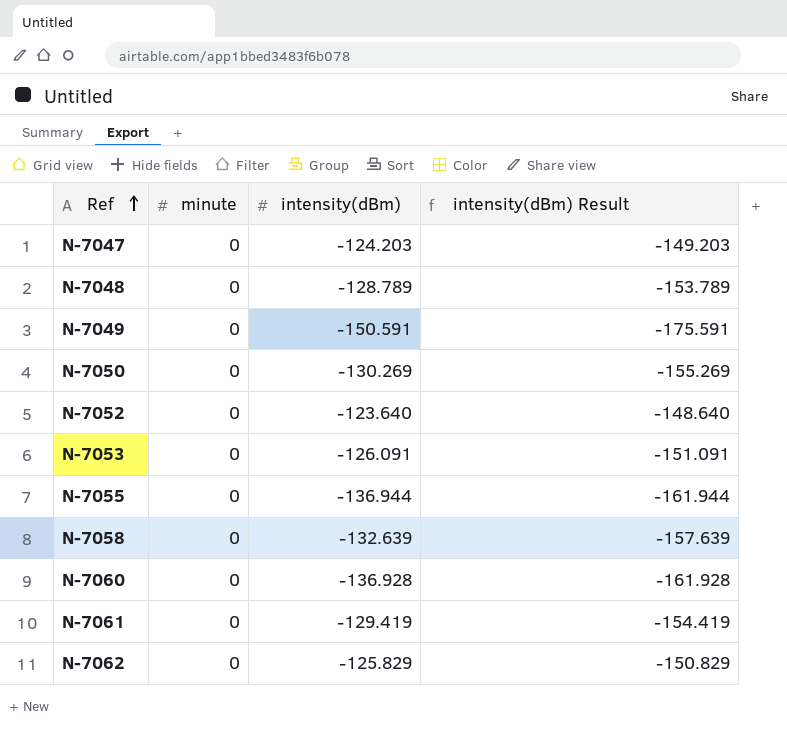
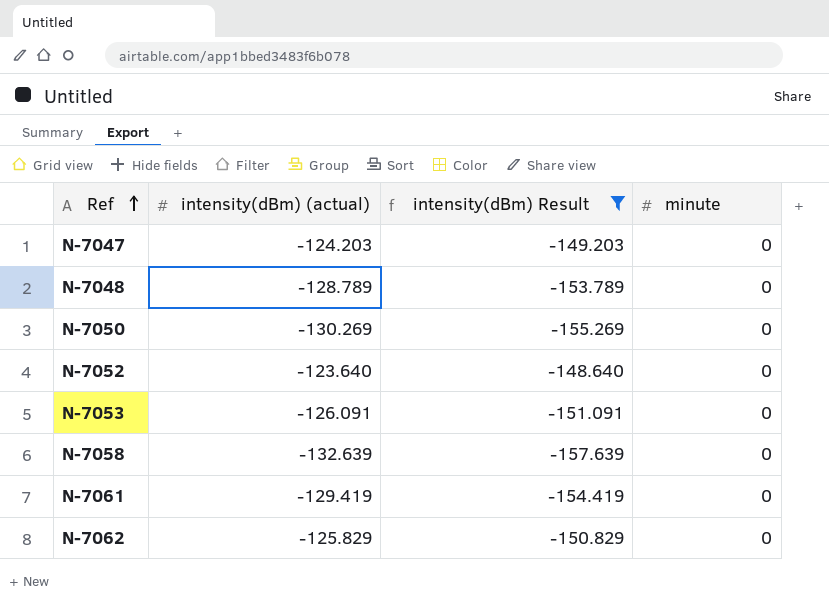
filter: none -> intensity(dBm) Result >= -157.639
column name: intensity(dBm) -> intensity(dBm) (actual)
column minute | position: 2 -> 4

